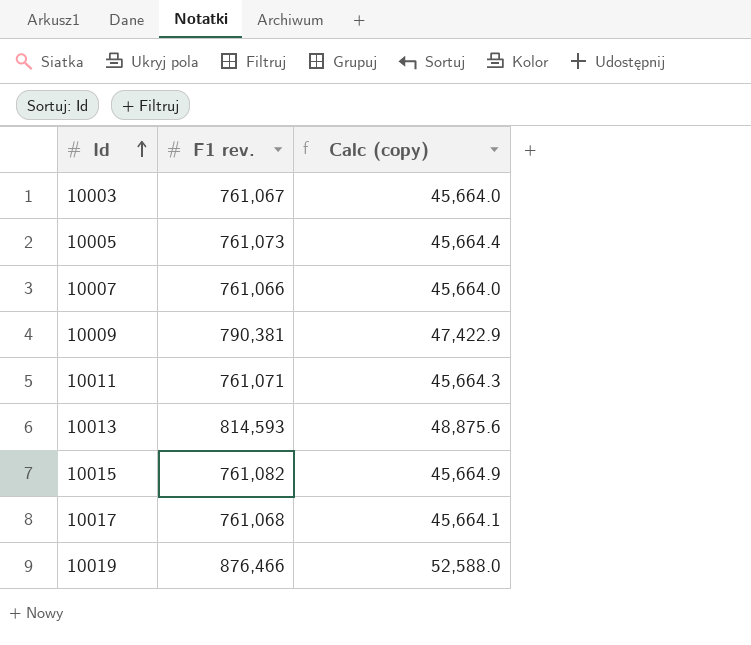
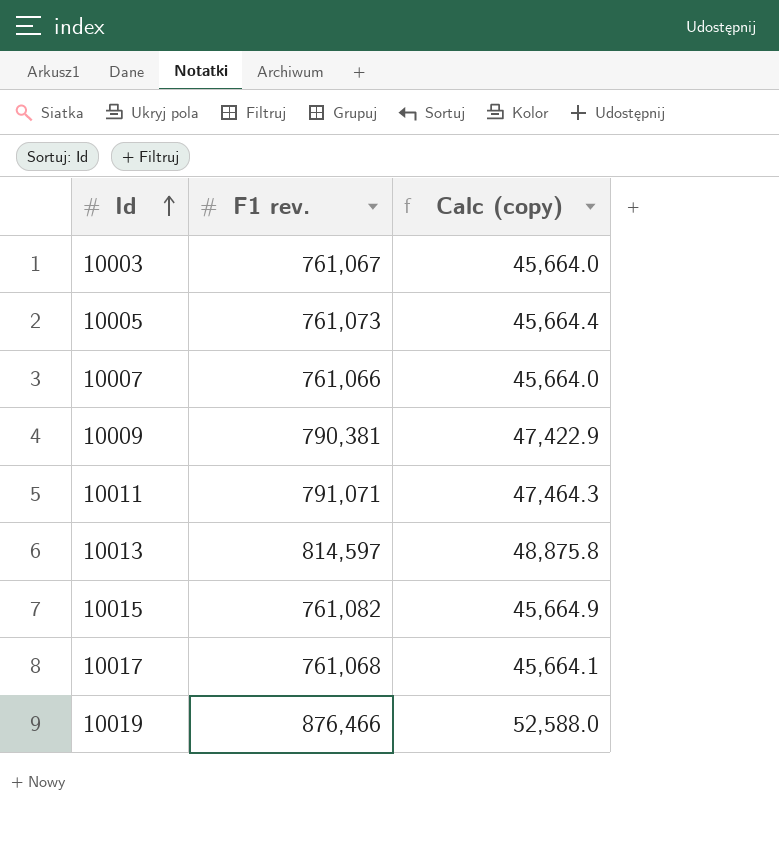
10011 | F1 rev.: 761,071 -> 791,071
10011 | Calc (copy): 45,664.3 -> 47,464.3
10013 | F1 rev.: 814,593 -> 814,597
10013 | Calc (copy): 48,875.6 -> 48,875.8

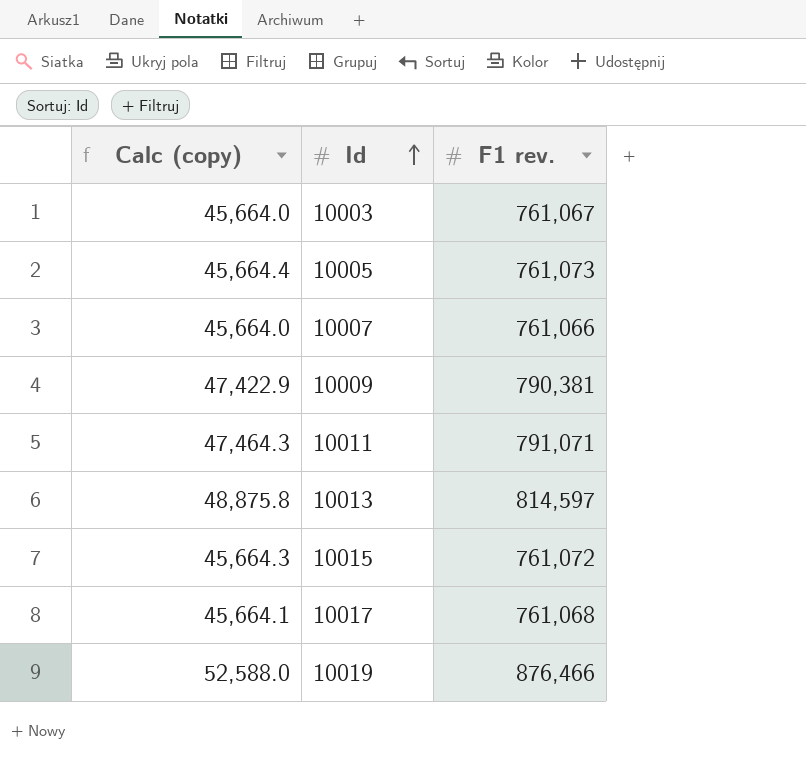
column Calc (copy) | position: 3 -> 1
10015 | Calc (copy): 45,664.9 -> 45,664.3
10015 | F1 rev.: 761,082 -> 761,072

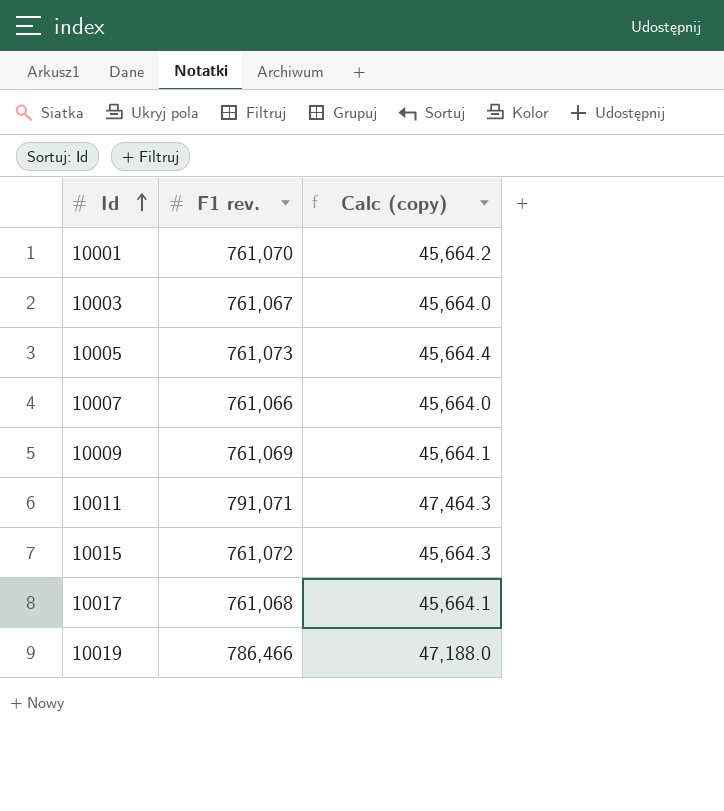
column Calc (copy) | position: 1 -> 3
row 10013: 48,875.8 | 814,597 -> none
row 10001: none -> 761,070 | 45,664.2
10009 | F1 rev.: 790,381 -> 761,069
10009 | Calc (copy): 47,422.9 -> 45,664.1
10019 | F1 rev.: 876,466 -> 786,466
10019 | Calc (copy): 52,588.0 -> 47,188.0

